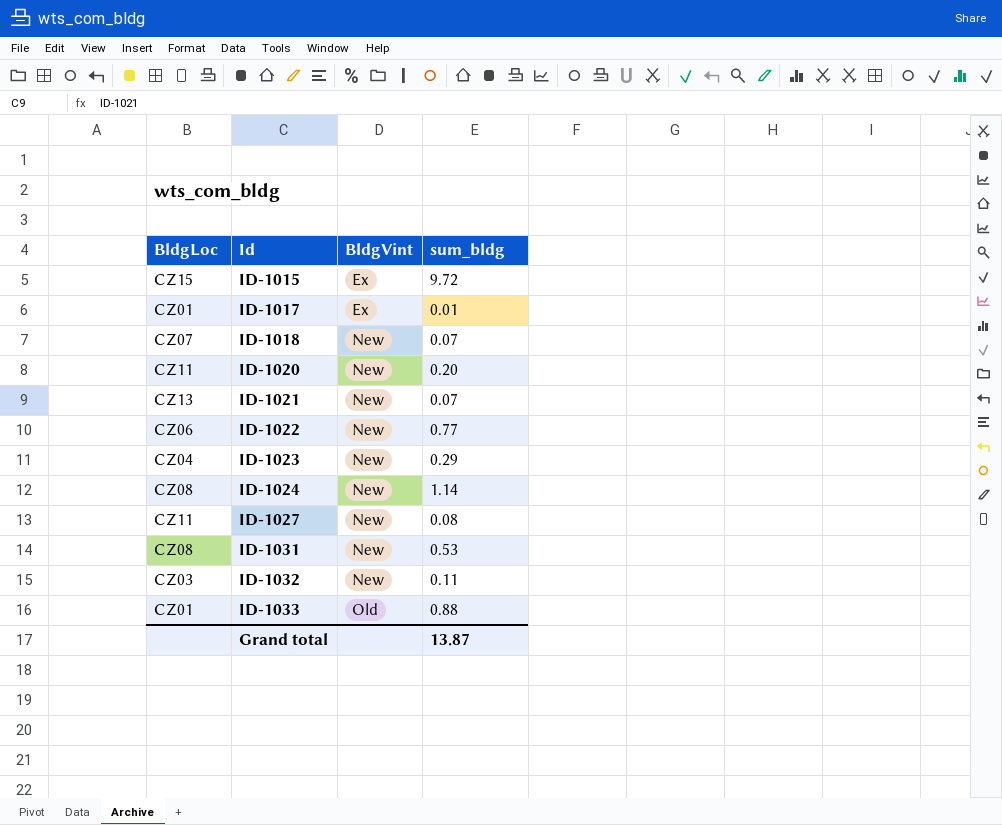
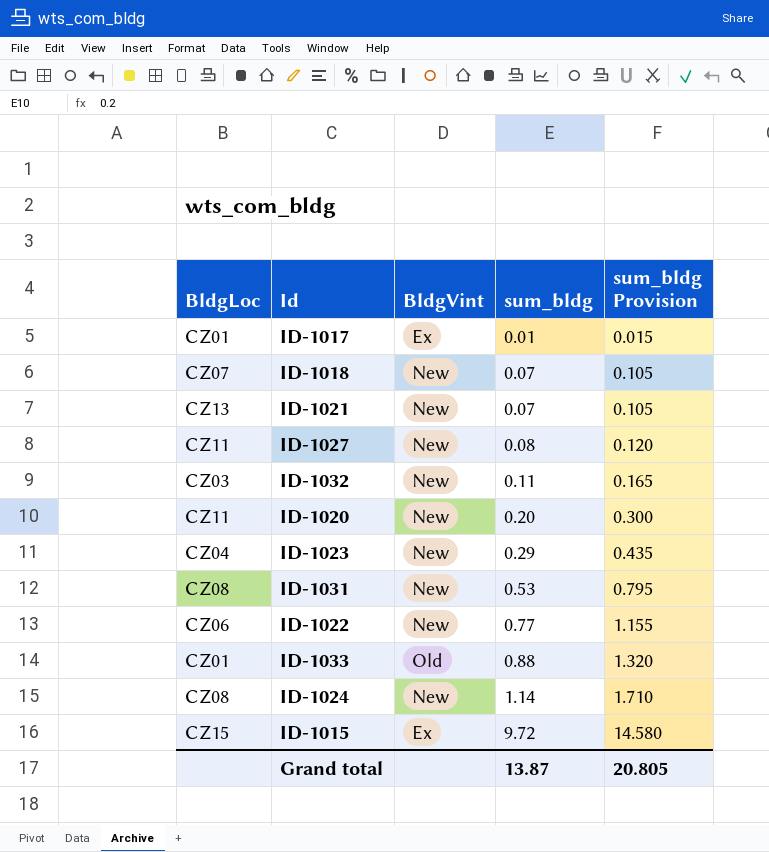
row order: Id ascending -> sum_bldg ascending
column sum_bldg Provision | formula: none -> [sum_bldg] * 1.5

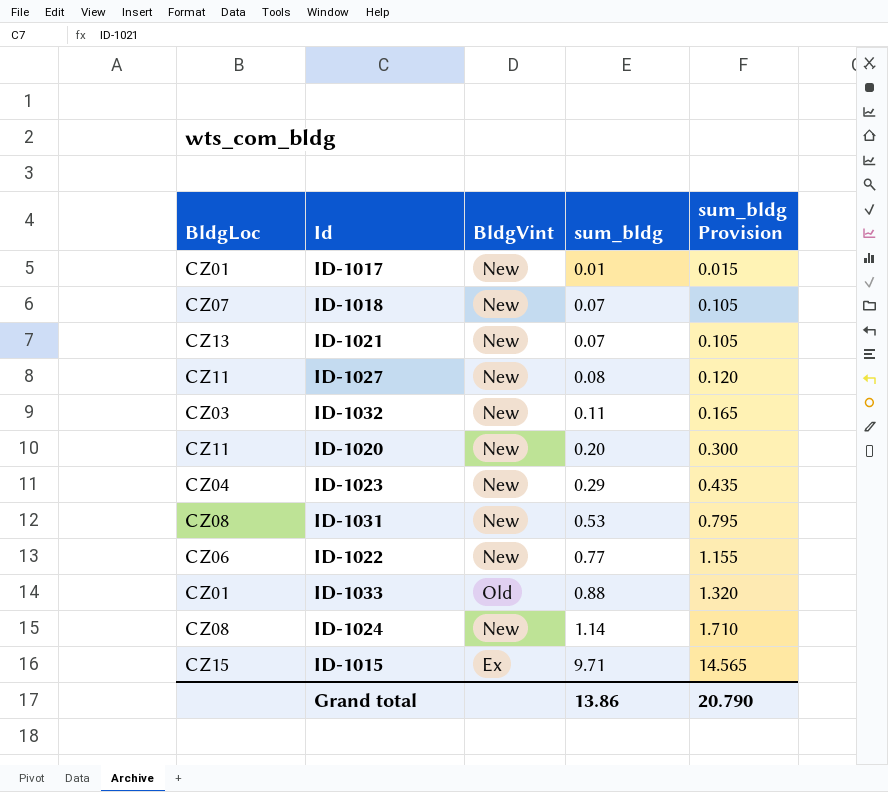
ID-1017 | BldgVint: Ex -> New
ID-1015 | sum_bldg: 9.72 -> 9.71
ID-1015 | sum_bldg Provision: 14.580 -> 14.565
Grand total | sum_bldg: 13.87 -> 13.86
Grand total | sum_bldg Provision: 20.805 -> 20.790

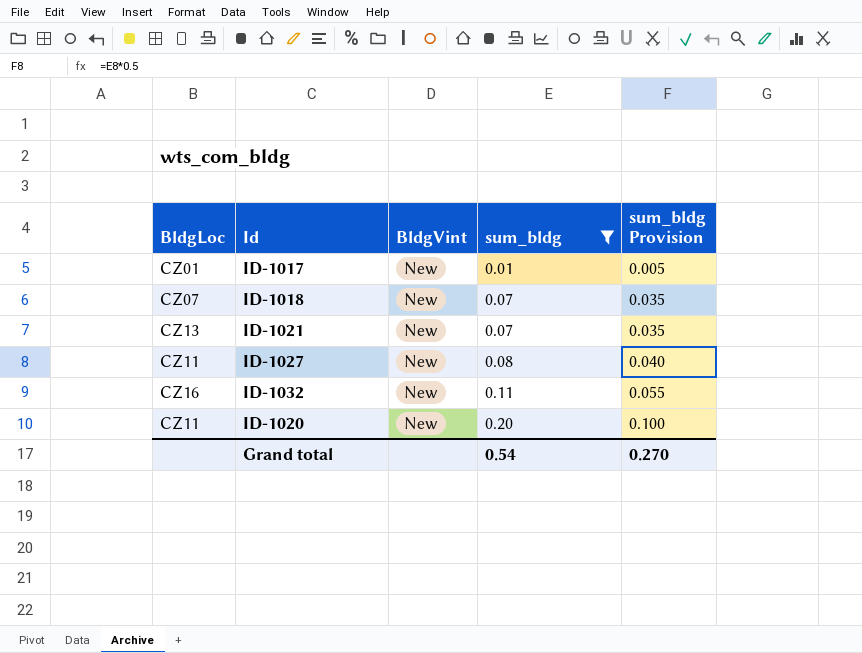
filter: none -> sum_bldg <= 0.20
column sum_bldg Provision | formula: [sum_bldg] * 1.5 -> [sum_bldg] * 0.5
ID-1032 | BldgLoc: CZ03 -> CZ16
Grand total | sum_bldg: 13.86 -> 0.54
Grand total | sum_bldg Provision: 20.790 -> 0.270

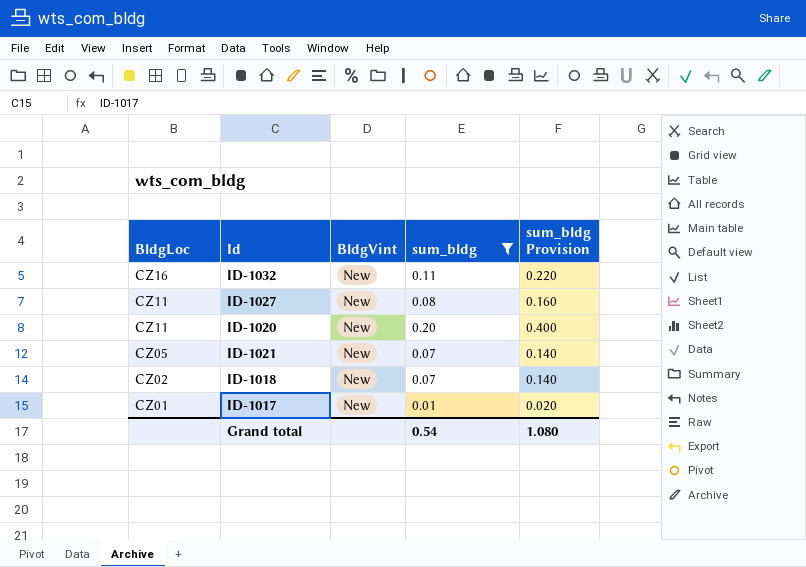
row order: sum_bldg ascending -> BldgLoc descending
column sum_bldg Provision | formula: [sum_bldg] * 0.5 -> [sum_bldg] * 2
ID-1021 | BldgLoc: CZ13 -> CZ05
ID-1018 | BldgLoc: CZ07 -> CZ02
Grand total | sum_bldg Provision: 0.270 -> 1.080

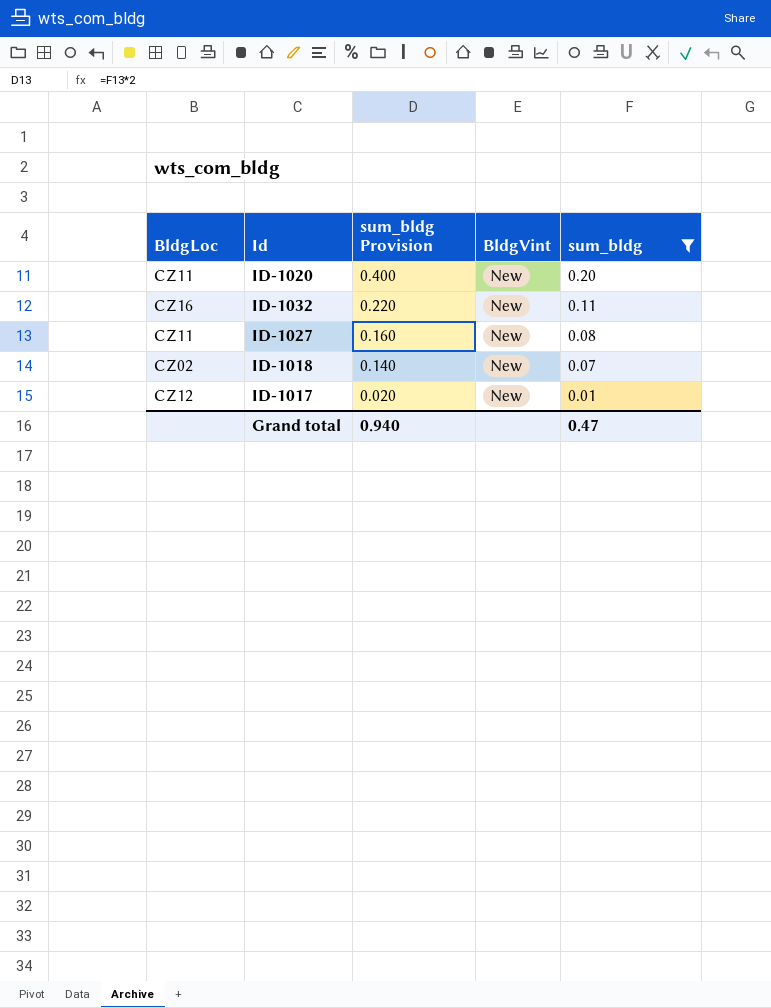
row order: BldgLoc descending -> sum_bldg Provision descending
column sum_bldg Provision | position: 5 -> 3
row ID-1021: CZ05 | New | 0.07 | 0.140 -> none
ID-1017 | BldgLoc: CZ01 -> CZ12
Grand total | sum_bldg Provision: 1.080 -> 0.940
Grand total | sum_bldg: 0.54 -> 0.47

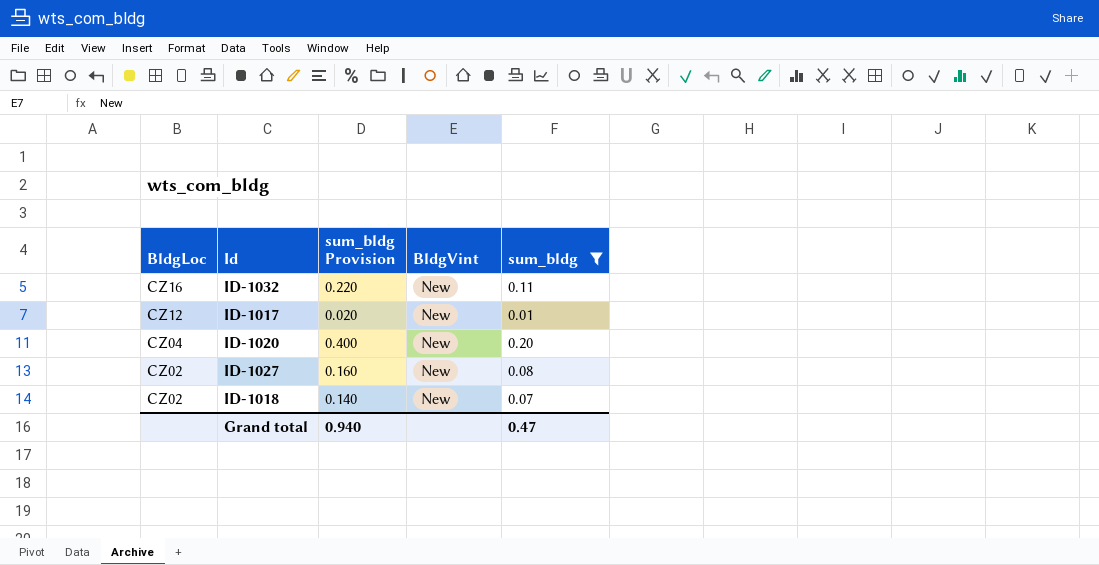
row order: sum_bldg Provision descending -> BldgLoc descending
ID-1020 | BldgLoc: CZ11 -> CZ04
ID-1027 | BldgLoc: CZ11 -> CZ02

